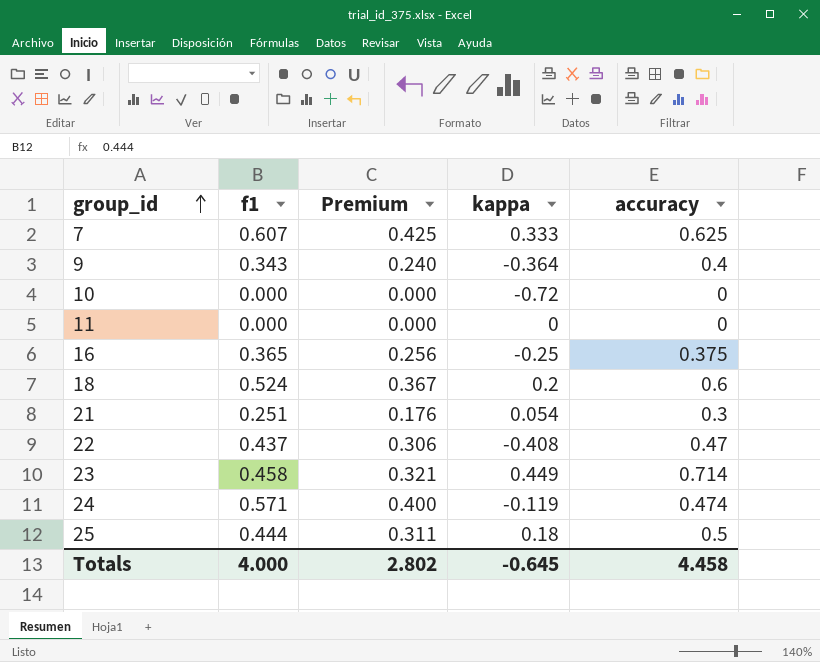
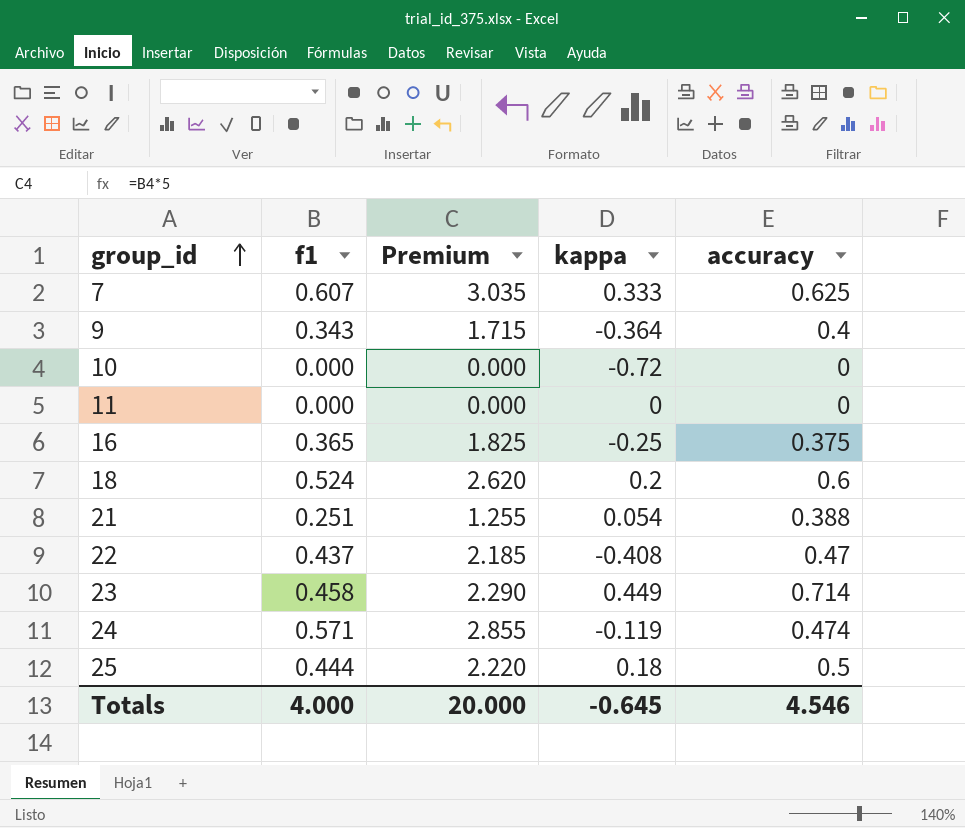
column Premium | formula: [f1] * 0.7 -> [f1] * 5
21 | accuracy: 0.3 -> 0.388
Totals | Premium: 2.802 -> 20.000
Totals | accuracy: 4.458 -> 4.546

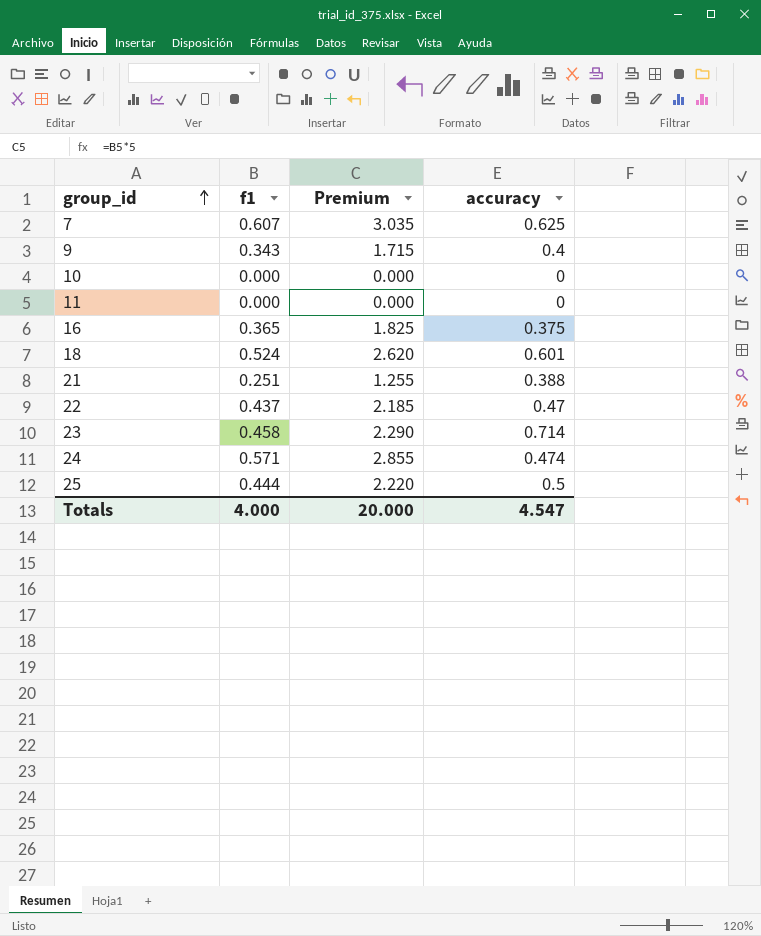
column kappa | position: 4 -> none
18 | accuracy: 0.6 -> 0.601
Totals | accuracy: 4.546 -> 4.547

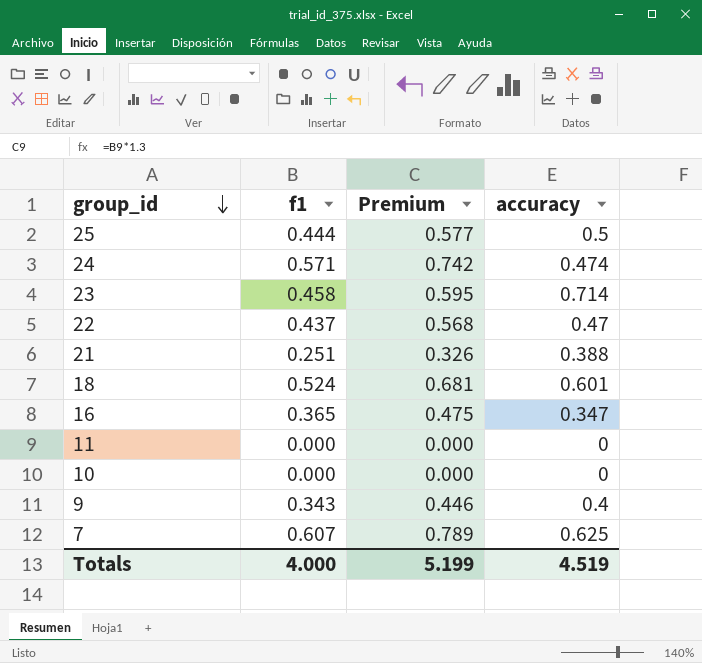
row order: group_id ascending -> group_id descending
column Premium | formula: [f1] * 5 -> [f1] * 1.3
16 | accuracy: 0.375 -> 0.347
Totals | Premium: 20.000 -> 5.199
Totals | accuracy: 4.547 -> 4.519

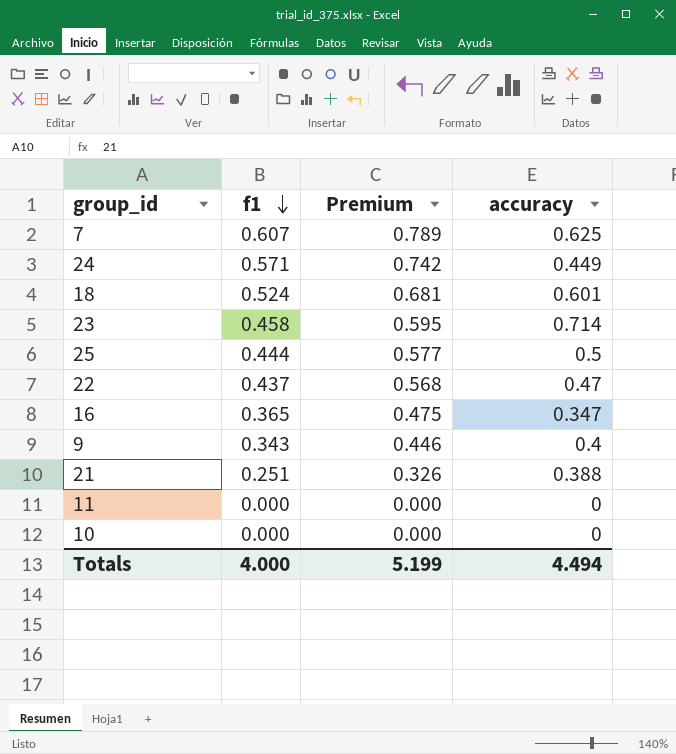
row order: group_id descending -> f1 descending
24 | accuracy: 0.474 -> 0.449
Totals | accuracy: 4.519 -> 4.494

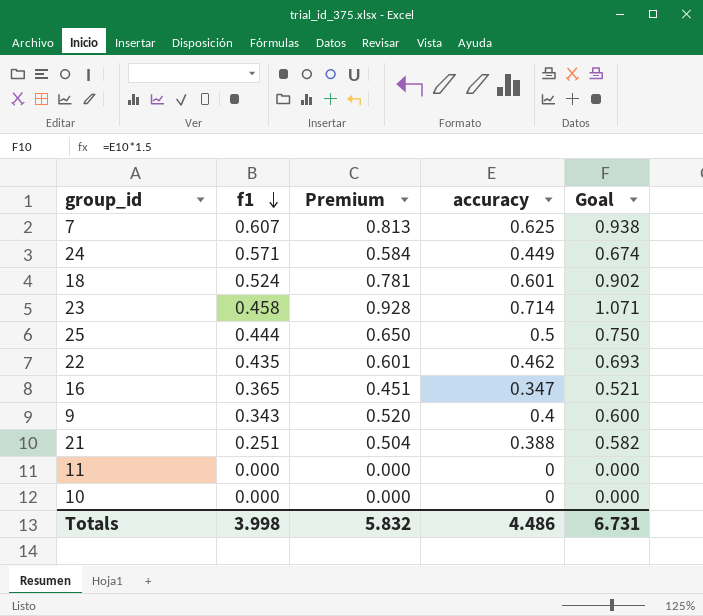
column Premium | formula: [f1] * 1.3 -> [accuracy] * 1.3
column Goal | formula: none -> [accuracy] * 1.5
22 | f1: 0.437 -> 0.435
22 | accuracy: 0.47 -> 0.462
Totals | f1: 4.000 -> 3.998
Totals | Premium: 5.199 -> 5.832
Totals | accuracy: 4.494 -> 4.486

